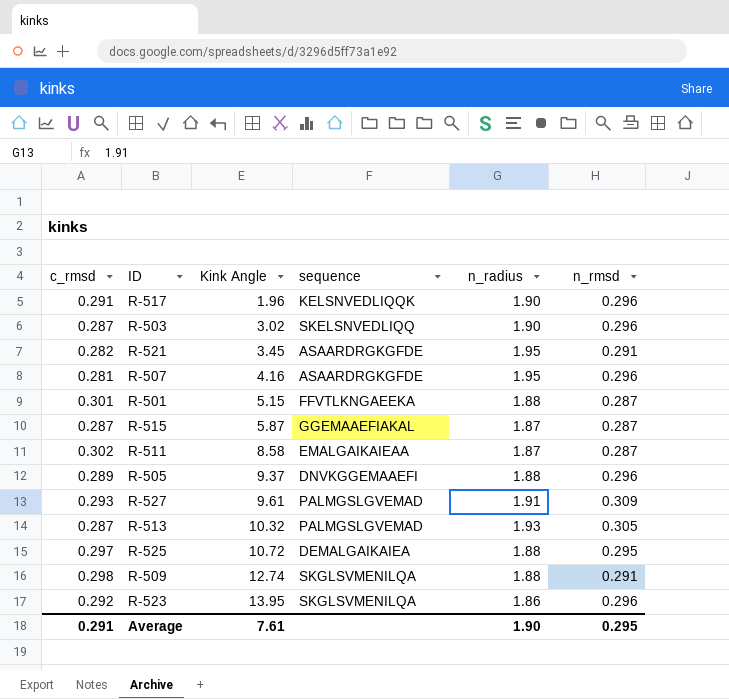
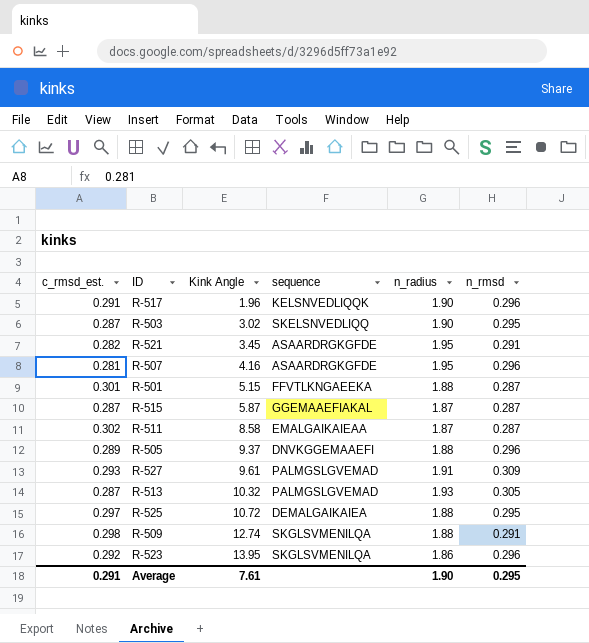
column name: c_rmsd -> c_rmsd_est.
R-503 | n_rmsd: 0.296 -> 0.295

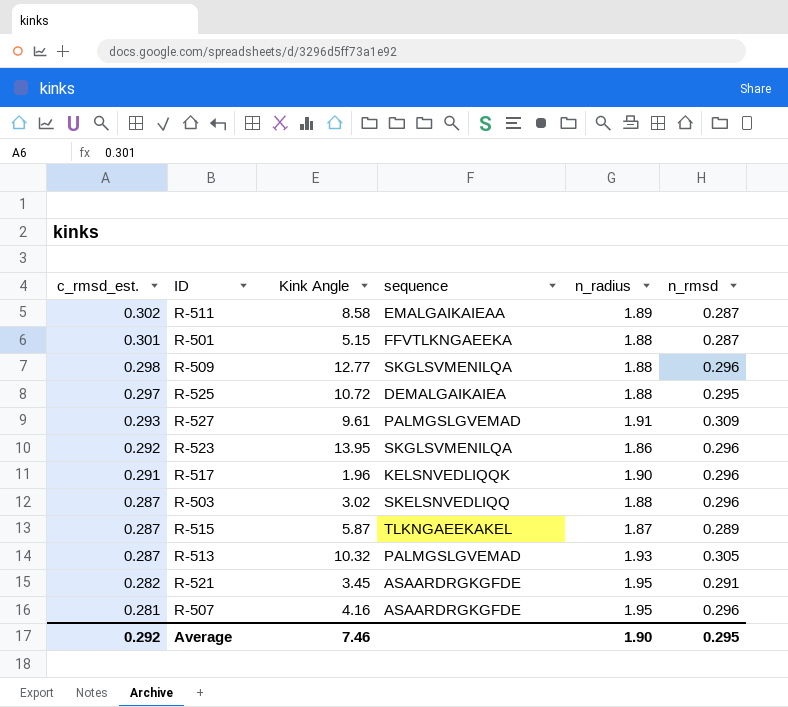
row order: Kink Angle ascending -> c_rmsd_est. descending
row R-505: 0.289 | 9.37 | DNVKGGEMAAEFI | 1.88 | 0.296 -> none
R-511 | n_radius: 1.87 -> 1.89
R-509 | Kink Angle: 12.74 -> 12.77
R-509 | n_rmsd: 0.291 -> 0.296
R-503 | n_radius: 1.90 -> 1.88
R-503 | n_rmsd: 0.295 -> 0.296
R-515 | sequence: GGEMAAEFIAKAL -> TLKNGAEEKAKEL
R-515 | n_rmsd: 0.287 -> 0.289
Average | c_rmsd_est.: 0.291 -> 0.292
Average | Kink Angle: 7.61 -> 7.46

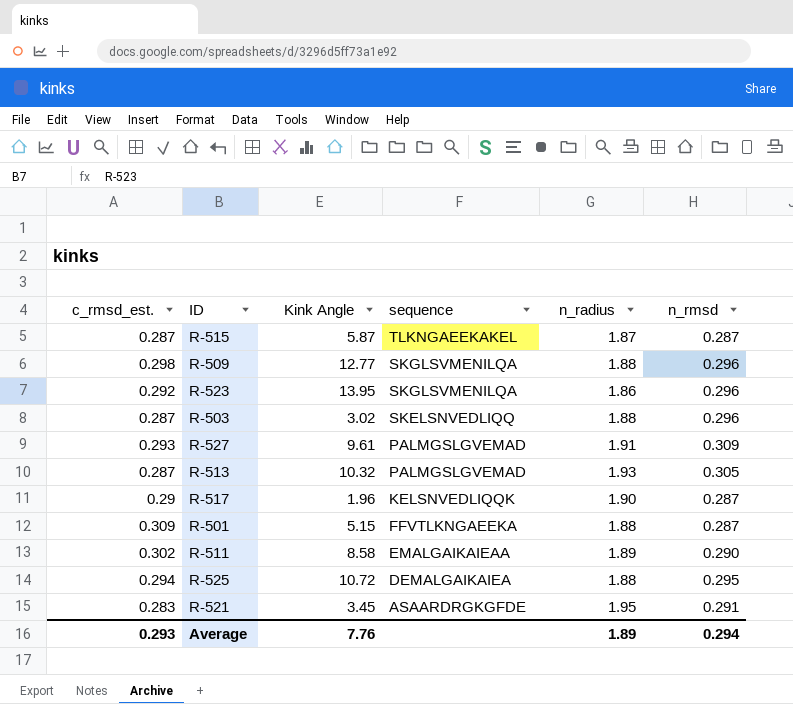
row order: c_rmsd_est. descending -> sequence descending
row R-507: 0.281 | 4.16 | ASAARDRGKGFDE | 1.95 | 0.296 -> none
R-515 | n_rmsd: 0.289 -> 0.287
R-517 | c_rmsd_est.: 0.291 -> 0.29
R-517 | n_rmsd: 0.296 -> 0.287
R-501 | c_rmsd_est.: 0.301 -> 0.309
R-511 | n_rmsd: 0.287 -> 0.290
R-525 | c_rmsd_est.: 0.297 -> 0.294
R-521 | c_rmsd_est.: 0.282 -> 0.283
Average | c_rmsd_est.: 0.292 -> 0.293
Average | Kink Angle: 7.46 -> 7.76
Average | n_radius: 1.90 -> 1.89
Average | n_rmsd: 0.295 -> 0.294

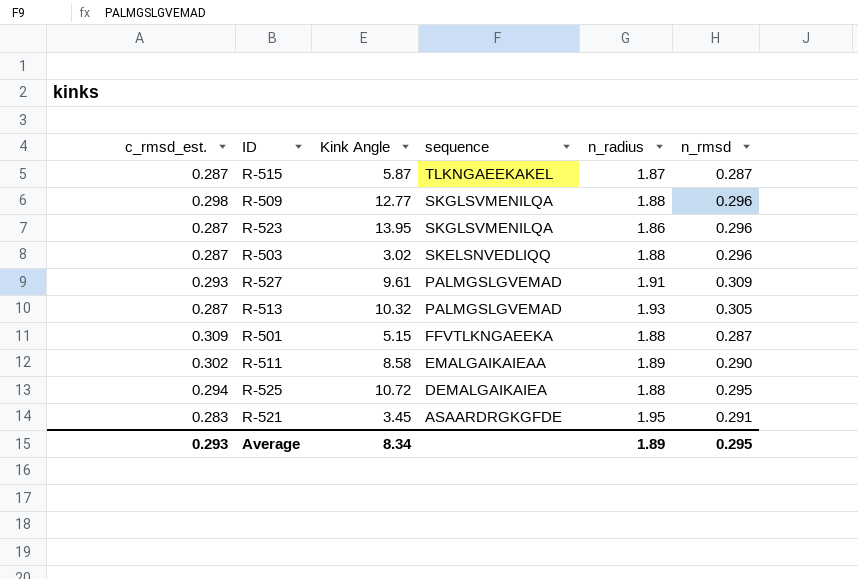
row R-517: 0.29 | 1.96 | KELSNVEDLIQQK | 1.90 | 0.287 -> none
R-523 | c_rmsd_est.: 0.292 -> 0.287
Average | Kink Angle: 7.76 -> 8.34
Average | n_rmsd: 0.294 -> 0.295

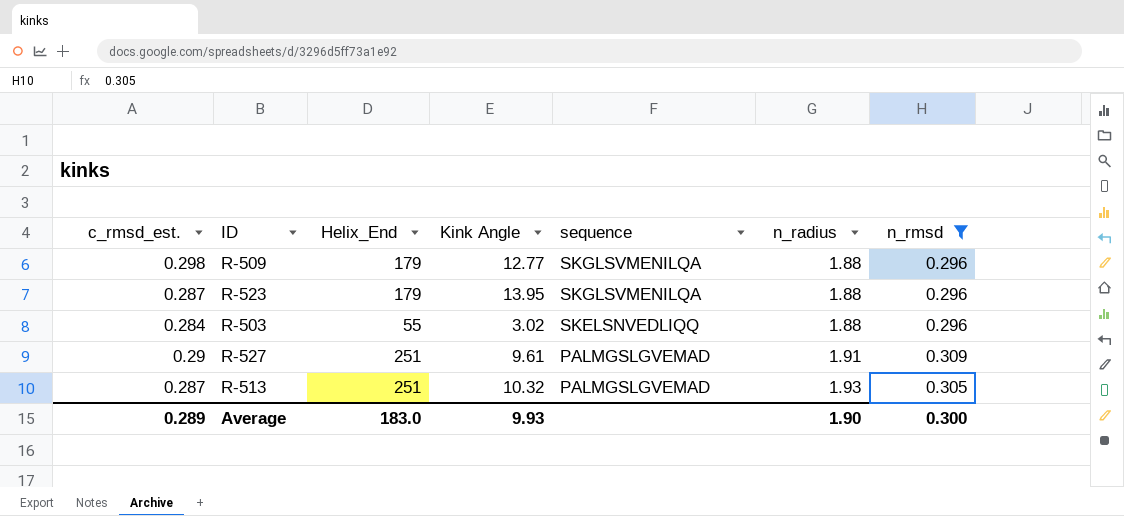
filter: none -> n_rmsd >= 0.296
column Helix_End | position: none -> 3
R-523 | n_radius: 1.86 -> 1.88
R-503 | c_rmsd_est.: 0.287 -> 0.284
R-527 | c_rmsd_est.: 0.293 -> 0.29
Average | c_rmsd_est.: 0.293 -> 0.289
Average | Kink Angle: 8.34 -> 9.93
Average | n_radius: 1.89 -> 1.90
Average | n_rmsd: 0.295 -> 0.300

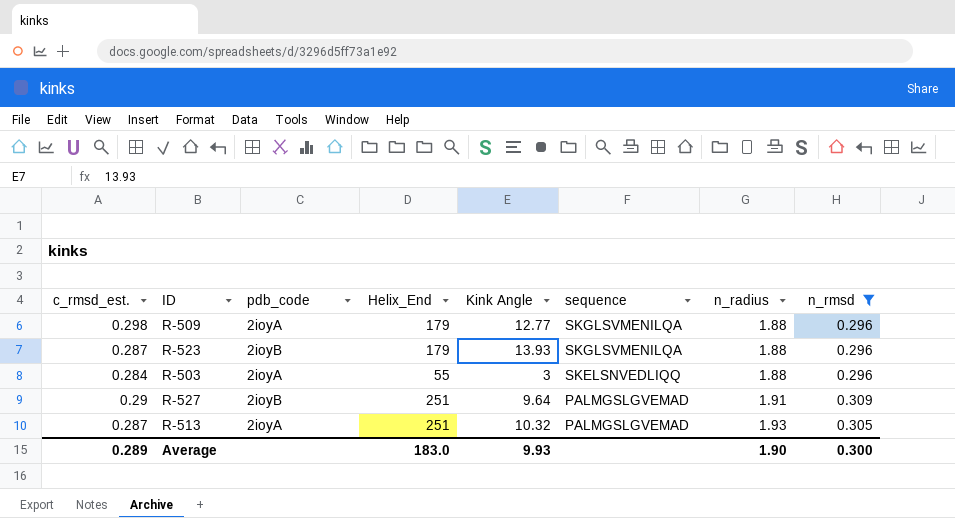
column pdb_code | position: none -> 3
R-523 | Kink Angle: 13.95 -> 13.93
R-503 | Kink Angle: 3.02 -> 3
R-527 | Kink Angle: 9.61 -> 9.64

